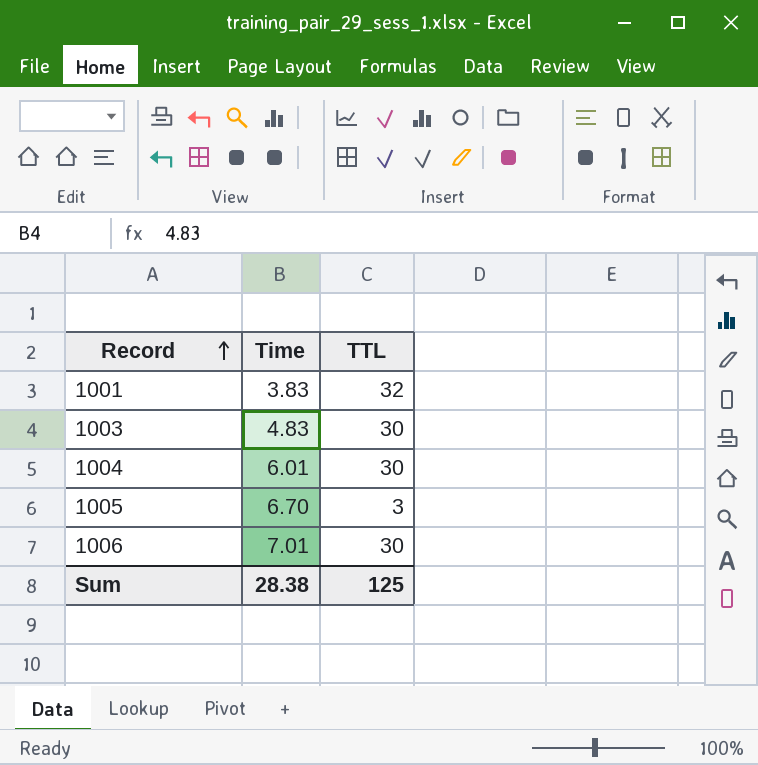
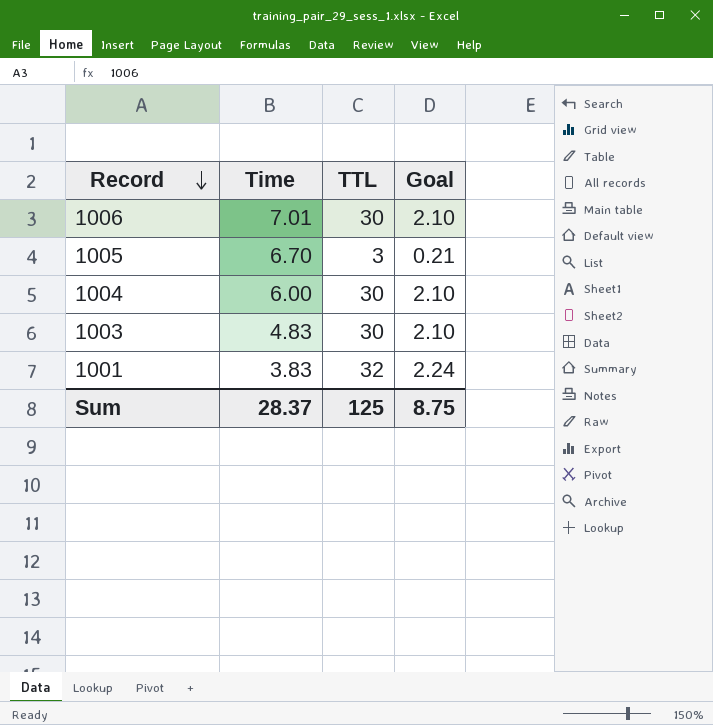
row order: Record ascending -> Record descending
column Goal | formula: none -> [TTL] * 0.07
1004 | Time: 6.01 -> 6.00
Sum | Time: 28.38 -> 28.37

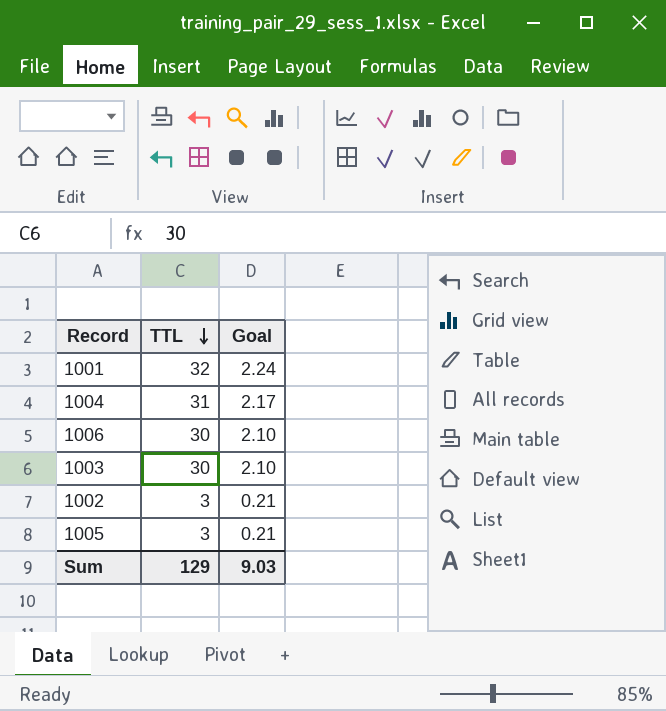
row order: Record descending -> TTL descending
column Time | position: 2 -> none
1004 | TTL: 30 -> 31
1004 | Goal: 2.10 -> 2.17
row 1002: none -> 3 | 0.21
Sum | TTL: 125 -> 129
Sum | Goal: 8.75 -> 9.03

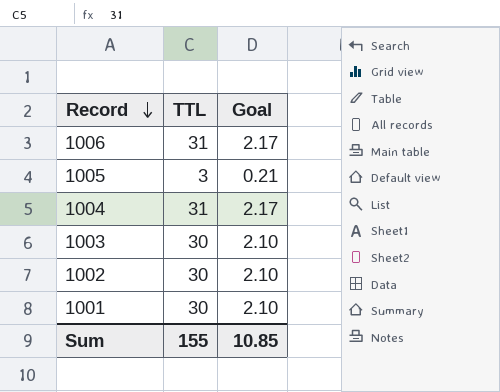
row order: TTL descending -> Record descending
1006 | TTL: 30 -> 31
1006 | Goal: 2.10 -> 2.17
1002 | TTL: 3 -> 30
1002 | Goal: 0.21 -> 2.10
1001 | TTL: 32 -> 30
1001 | Goal: 2.24 -> 2.10
Sum | TTL: 129 -> 155
Sum | Goal: 9.03 -> 10.85

